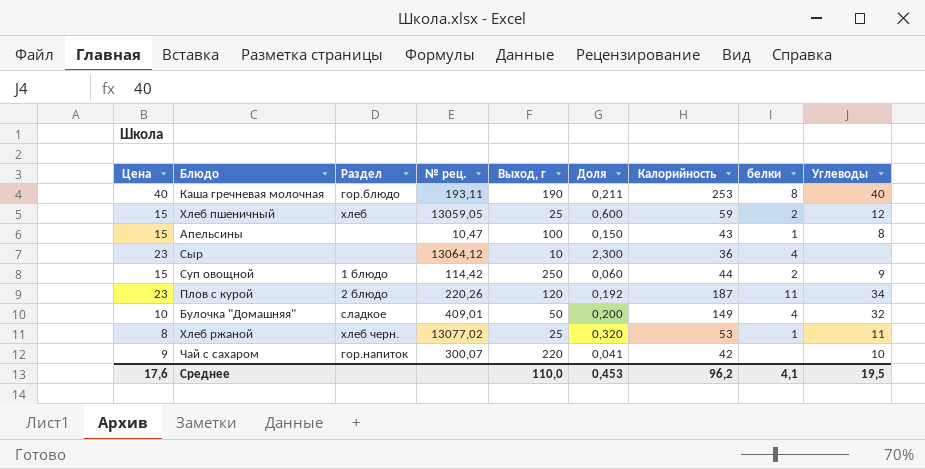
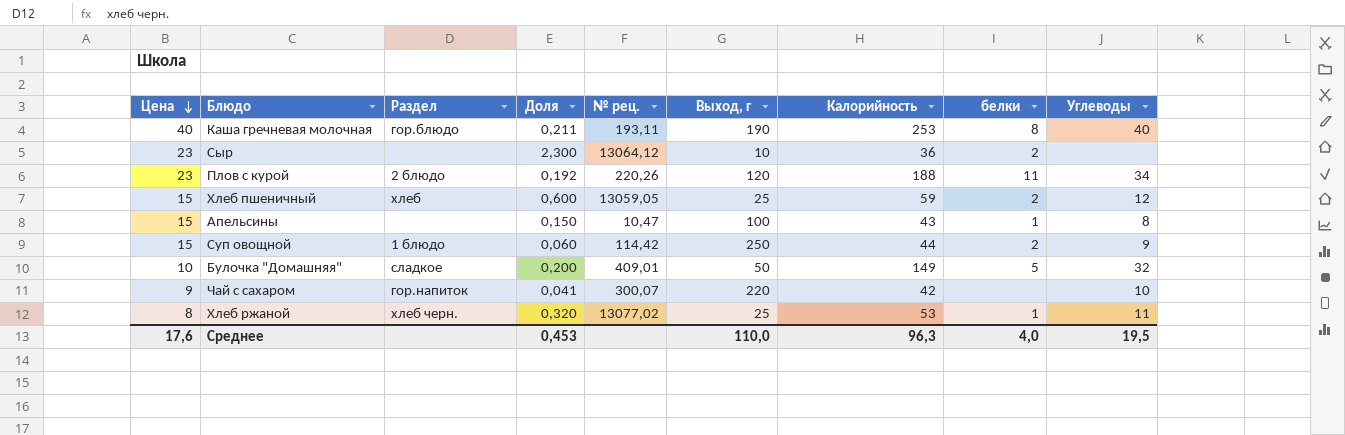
row order: none -> Цена descending
column Доля | position: 6 -> 4
Сыр | белки: 4 -> 2
Плов с курой | Калорийность: 187 -> 188
Булочка "Домашняя" | белки: 4 -> 5
Среднее | Калорийность: 96,2 -> 96,3
Среднее | белки: 4,1 -> 4,0

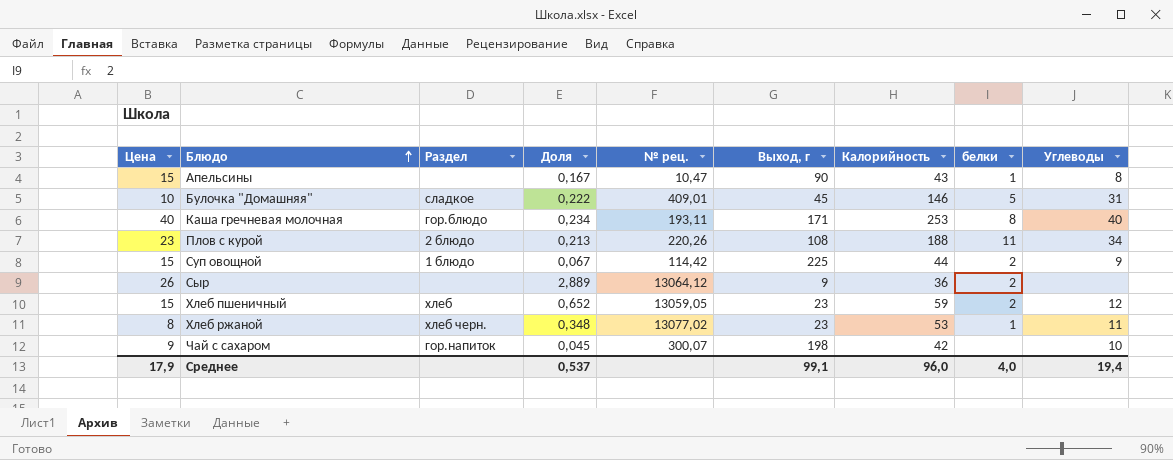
row order: Цена descending -> Блюдо ascending
Апельсины | Доля: 0,150 -> 0,167
Апельсины | Выход, г: 100 -> 90
Булочка "Домашняя" | Доля: 0,200 -> 0,222
Булочка "Домашняя" | Выход, г: 50 -> 45
Булочка "Домашняя" | Калорийность: 149 -> 146
Булочка "Домашняя" | Углеводы: 32 -> 31
Каша гречневая молочная | Доля: 0,211 -> 0,234
Каша гречневая молочная | Выход, г: 190 -> 171
Плов с курой | Доля: 0,192 -> 0,213
Плов с курой | Выход, г: 120 -> 108
Суп овощной | Доля: 0,060 -> 0,067
Суп овощной | Выход, г: 250 -> 225
Сыр | Цена: 23 -> 26
Сыр | Доля: 2,300 -> 2,889
Сыр | Выход, г: 10 -> 9
Хлеб пшеничный | Доля: 0,600 -> 0,652
Хлеб пшеничный | Выход, г: 25 -> 23
Хлеб ржаной | Доля: 0,320 -> 0,348
Хлеб ржаной | Выход, г: 25 -> 23
Чай с сахаром | Доля: 0,041 -> 0,045
Чай с сахаром | Выход, г: 220 -> 198
Среднее | Цена: 17,6 -> 17,9
Среднее | Доля: 0,453 -> 0,537
Среднее | Выход, г: 110,0 -> 99,1
Среднее | Калорийность: 96,3 -> 96,0
Среднее | Углеводы: 19,5 -> 19,4

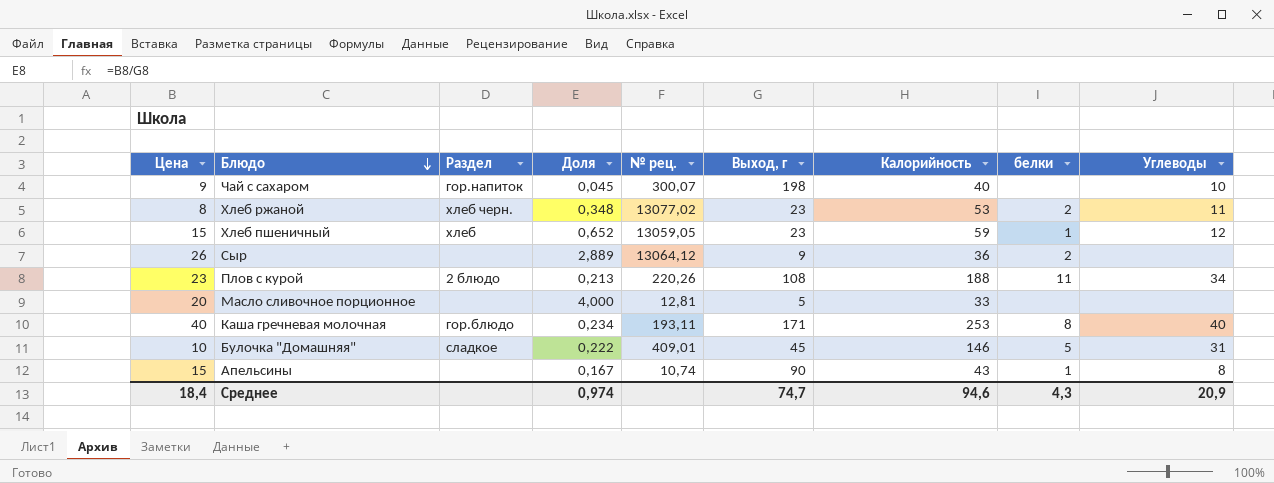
row order: Блюдо ascending -> Блюдо descending
row Суп овощной: 15 | 1 блюдо | 0,067 | 114,42 | 225 | 44 | 2 | 9 -> none
Чай с сахаром | Калорийность: 42 -> 40
Хлеб ржаной | белки: 1 -> 2
Хлеб пшеничный | белки: 2 -> 1
row Масло сливочное порционное: none -> 20 | none | 4,000 | 12,81 | 5 | 33 | none | none
Апельсины | № рец.: 10,47 -> 10,74
Среднее | Цена: 17,9 -> 18,4
Среднее | Доля: 0,537 -> 0,974
Среднее | Выход, г: 99,1 -> 74,7
Среднее | Калорийность: 96,0 -> 94,6
Среднее | белки: 4,0 -> 4,3
Среднее | Углеводы: 19,4 -> 20,9

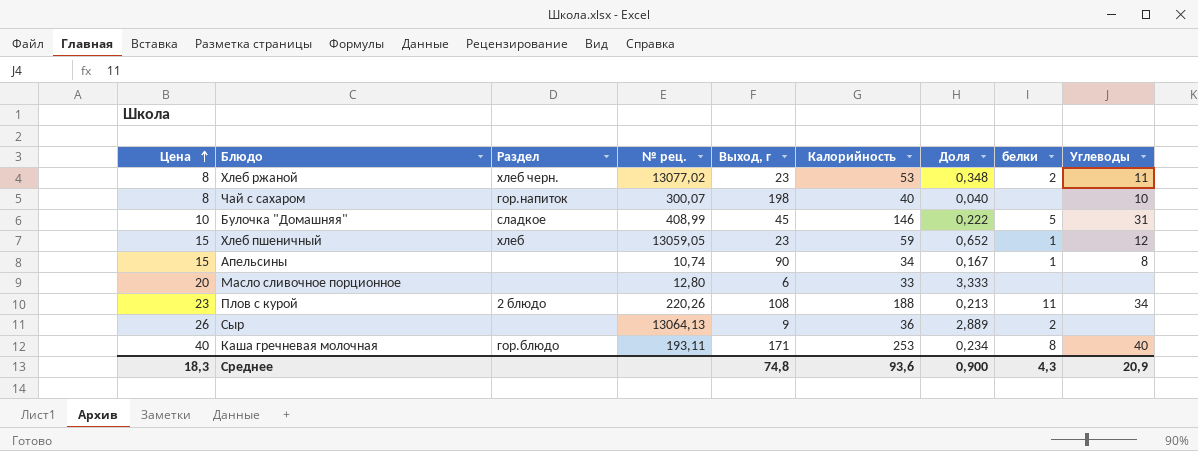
row order: Блюдо descending -> Цена ascending
column Доля | position: 4 -> 7
Чай с сахаром | Цена: 9 -> 8
Чай с сахаром | Доля: 0,045 -> 0,040
Булочка "Домашняя" | № рец.: 409,01 -> 408,99
Апельсины | Калорийность: 43 -> 34
Масло сливочное порционное | № рец.: 12,81 -> 12,80
Масло сливочное порционное | Выход, г: 5 -> 6
Масло сливочное порционное | Доля: 4,000 -> 3,333
Сыр | № рец.: 13064,12 -> 13064,13
Среднее | Цена: 18,4 -> 18,3
Среднее | Выход, г: 74,7 -> 74,8
Среднее | Калорийность: 94,6 -> 93,6
Среднее | Доля: 0,974 -> 0,900

